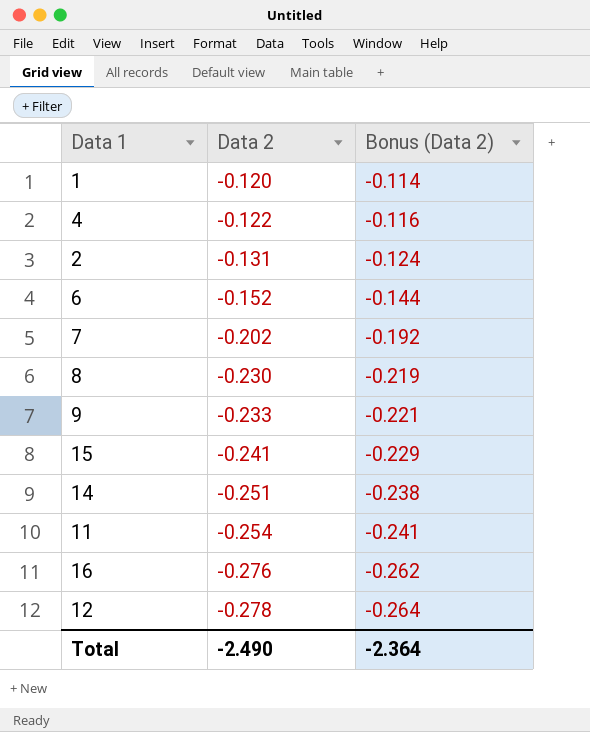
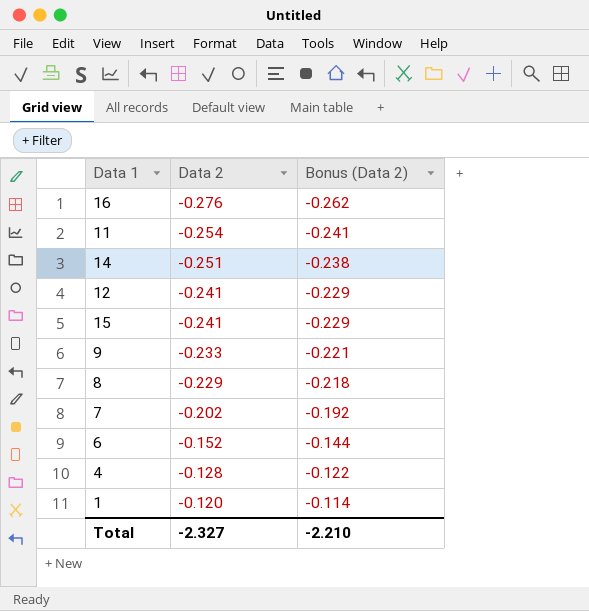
row order: Data 2 descending -> Data 2 ascending
row 2: -0.131 | -0.124 -> none
12 | Data 2: -0.278 -> -0.241
12 | Bonus (Data 2): -0.264 -> -0.229
8 | Data 2: -0.230 -> -0.229
8 | Bonus (Data 2): -0.219 -> -0.218
4 | Data 2: -0.122 -> -0.128
4 | Bonus (Data 2): -0.116 -> -0.122
Total | Data 2: -2.490 -> -2.327
Total | Bonus (Data 2): -2.364 -> -2.210

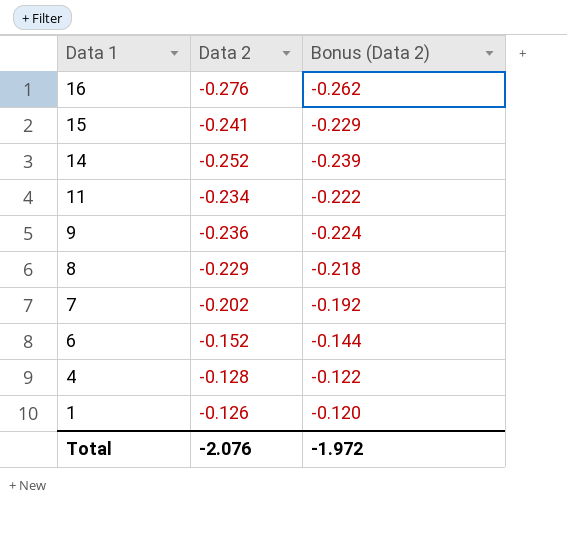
row order: Data 2 ascending -> Data 1 descending
row 12: -0.241 | -0.229 -> none
14 | Data 2: -0.251 -> -0.252
14 | Bonus (Data 2): -0.238 -> -0.239
11 | Data 2: -0.254 -> -0.234
11 | Bonus (Data 2): -0.241 -> -0.222
9 | Data 2: -0.233 -> -0.236
9 | Bonus (Data 2): -0.221 -> -0.224
1 | Data 2: -0.120 -> -0.126
1 | Bonus (Data 2): -0.114 -> -0.120
Total | Data 2: -2.327 -> -2.076
Total | Bonus (Data 2): -2.210 -> -1.972

